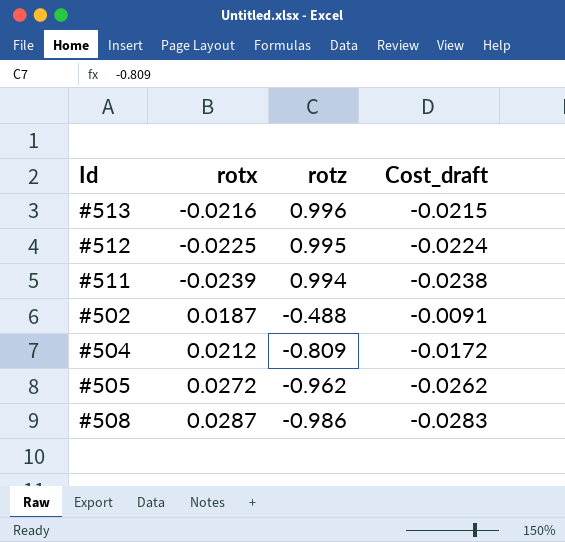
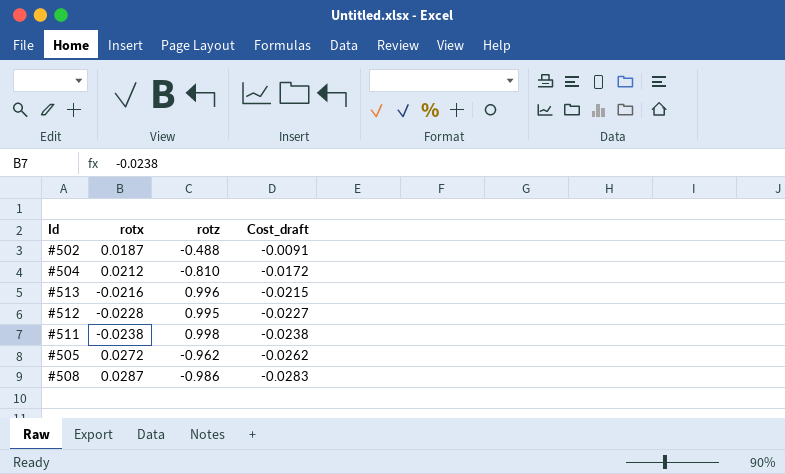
row order: rotz descending -> Cost_draft descending
#504 | rotz: -0.809 -> -0.810
#512 | rotx: -0.0225 -> -0.0228
#512 | Cost_draft: -0.0224 -> -0.0227
#511 | rotx: -0.0239 -> -0.0238
#511 | rotz: 0.994 -> 0.998

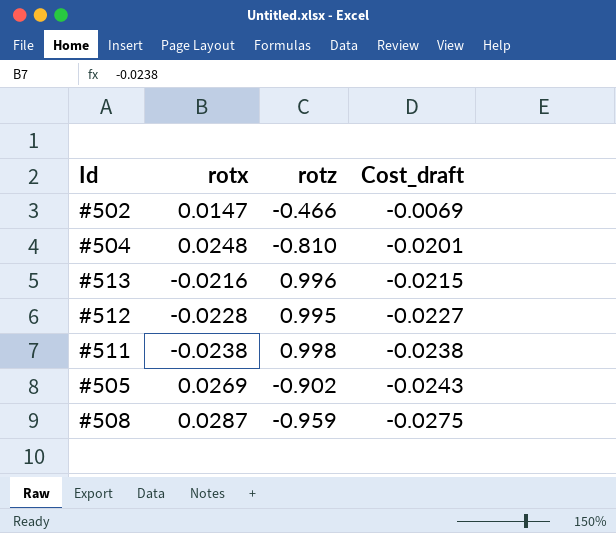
#502 | rotx: 0.0187 -> 0.0147
#502 | rotz: -0.488 -> -0.466
#502 | Cost_draft: -0.0091 -> -0.0069
#504 | rotx: 0.0212 -> 0.0248
#504 | Cost_draft: -0.0172 -> -0.0201
#505 | rotx: 0.0272 -> 0.0269
#505 | rotz: -0.962 -> -0.902
#505 | Cost_draft: -0.0262 -> -0.0243
#508 | rotz: -0.986 -> -0.959
#508 | Cost_draft: -0.0283 -> -0.0275

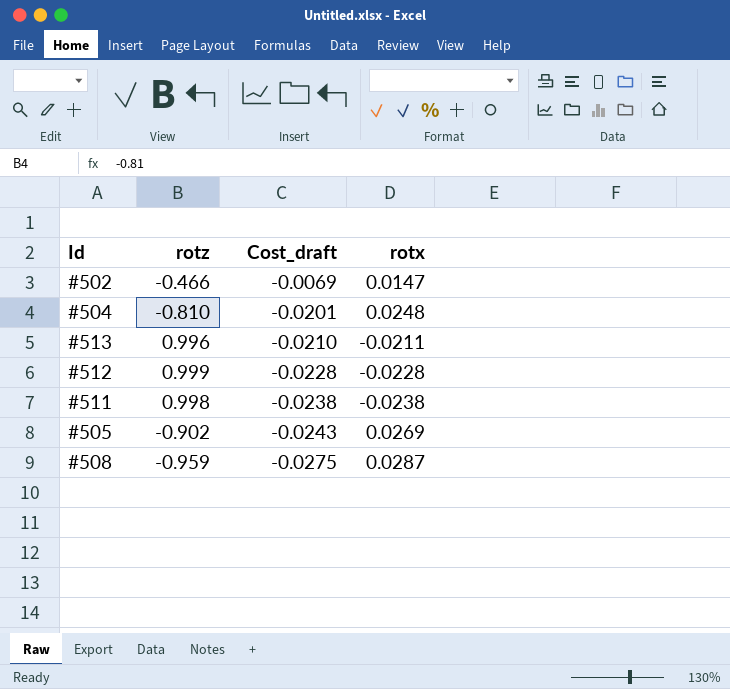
column rotx | position: 2 -> 4
#513 | Cost_draft: -0.0215 -> -0.0210
#513 | rotx: -0.0216 -> -0.0211
#512 | rotz: 0.995 -> 0.999
#512 | Cost_draft: -0.0227 -> -0.0228

